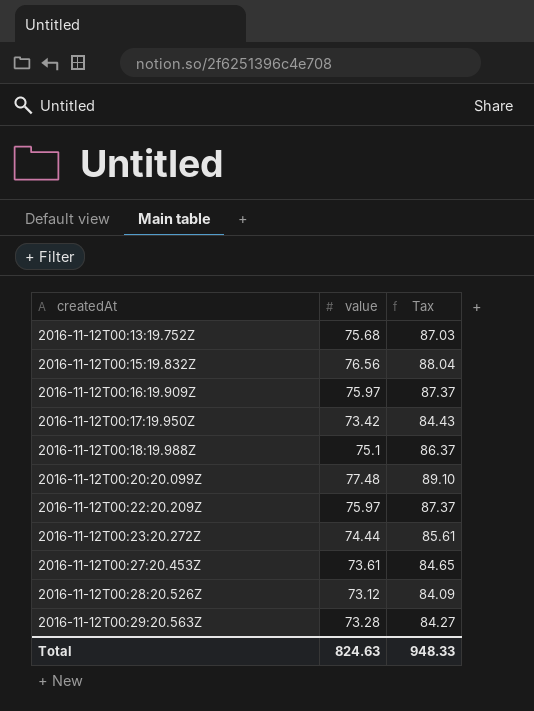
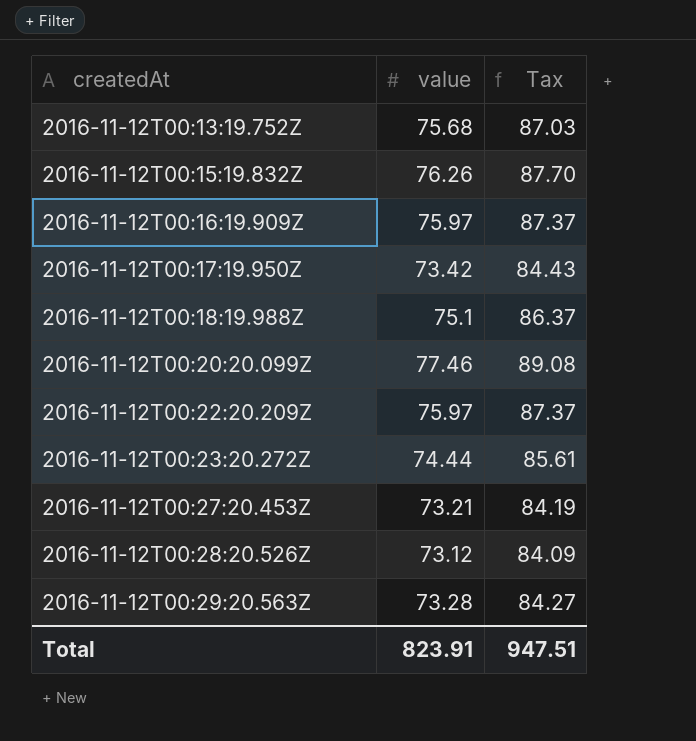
2016-11-12T00:15:19.832Z | value: 76.56 -> 76.26
2016-11-12T00:15:19.832Z | Tax: 88.04 -> 87.70
2016-11-12T00:20:20.099Z | value: 77.48 -> 77.46
2016-11-12T00:20:20.099Z | Tax: 89.10 -> 89.08
2016-11-12T00:27:20.453Z | value: 73.61 -> 73.21
2016-11-12T00:27:20.453Z | Tax: 84.65 -> 84.19
Total | value: 824.63 -> 823.91
Total | Tax: 948.33 -> 947.51

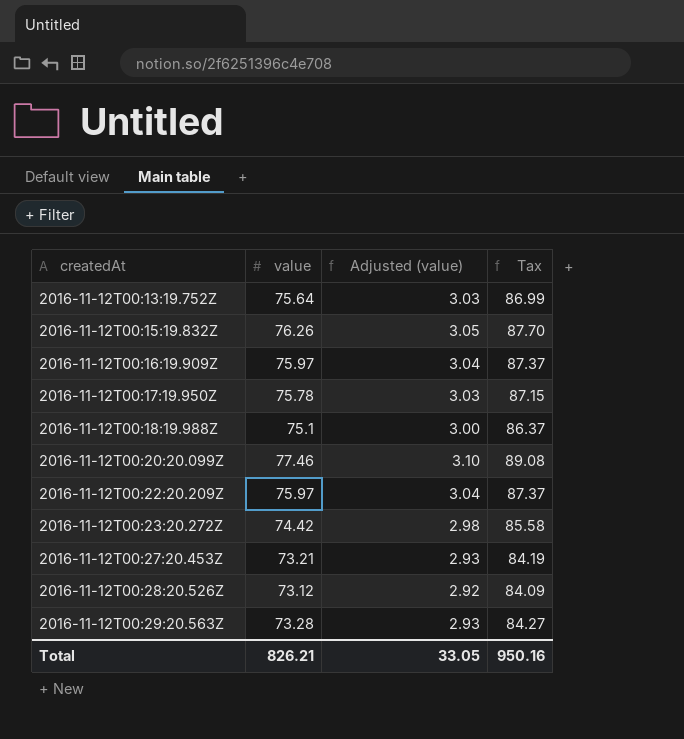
column Adjusted (value) | formula: none -> [value] * 0.04
2016-11-12T00:13:19.752Z | value: 75.68 -> 75.64
2016-11-12T00:13:19.752Z | Tax: 87.03 -> 86.99
2016-11-12T00:17:19.950Z | value: 73.42 -> 75.78
2016-11-12T00:17:19.950Z | Tax: 84.43 -> 87.15
2016-11-12T00:23:20.272Z | value: 74.44 -> 74.42
2016-11-12T00:23:20.272Z | Tax: 85.61 -> 85.58
Total | value: 823.91 -> 826.21
Total | Tax: 947.51 -> 950.16

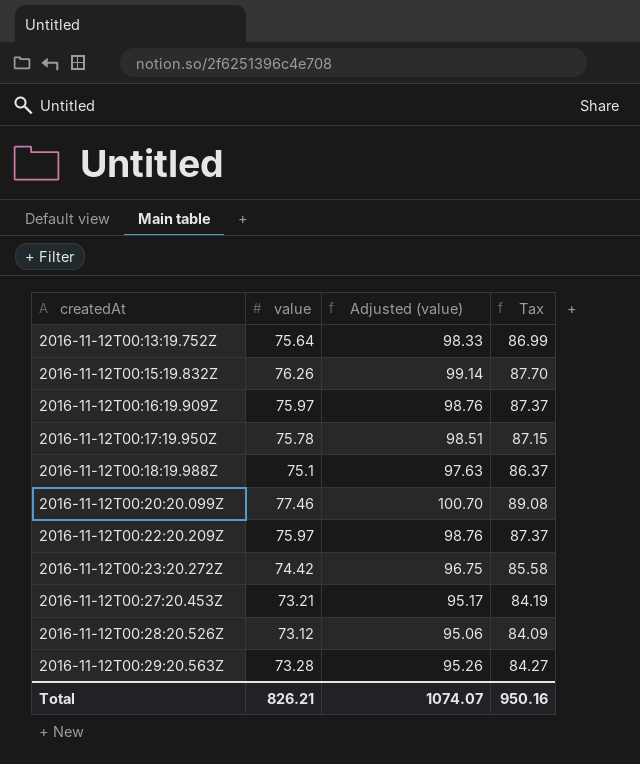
column Adjusted (value) | formula: [value] * 0.04 -> [value] * 1.3
Total | Adjusted (value): 33.05 -> 1074.07

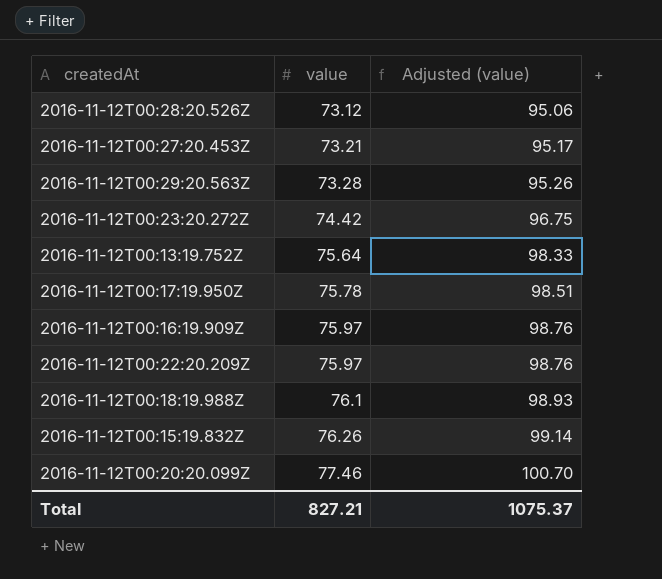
row order: createdAt ascending -> value ascending
column Tax | formula: [value] * 1.15 -> none
2016-11-12T00:18:19.988Z | value: 75.1 -> 76.1
2016-11-12T00:18:19.988Z | Adjusted (value): 97.63 -> 98.93
Total | value: 826.21 -> 827.21
Total | Adjusted (value): 1074.07 -> 1075.37

